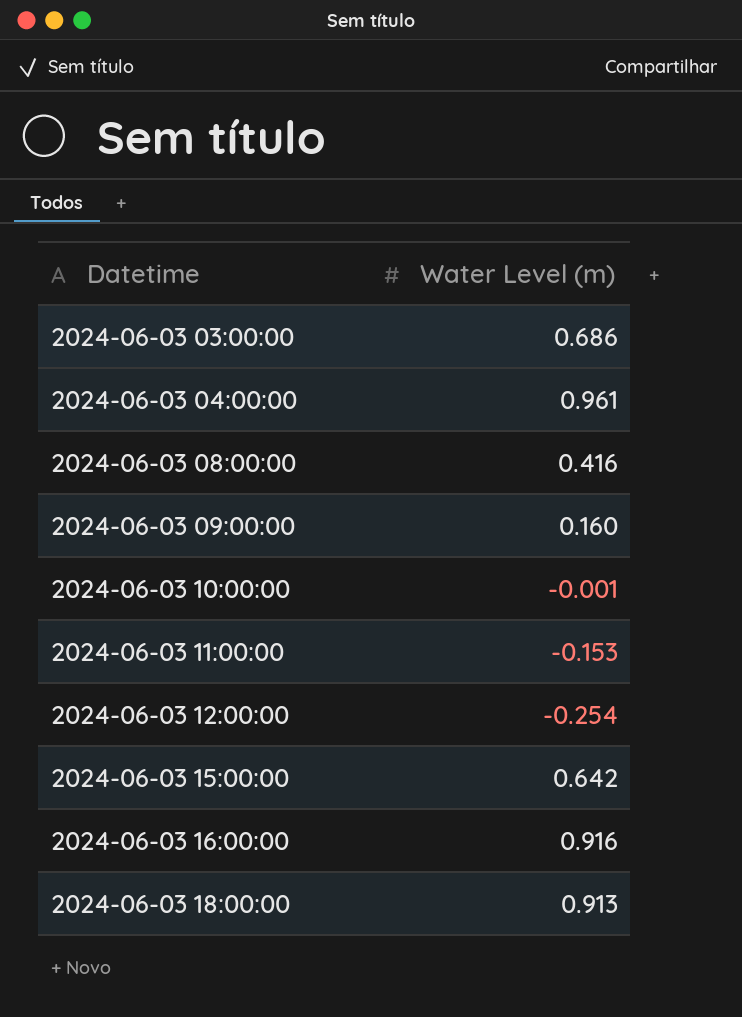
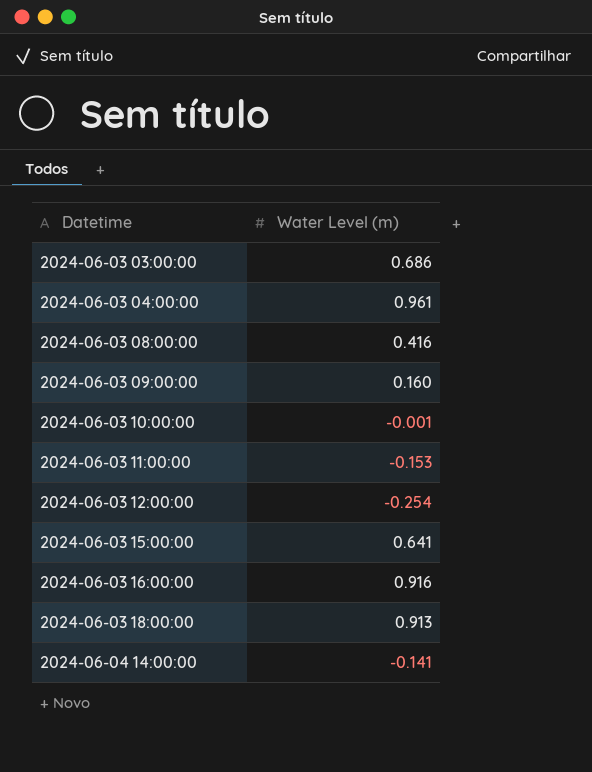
2024-06-03 15:00:00 | Water Level (m): 0.642 -> 0.641
row 2024-06-04 14:00:00: none -> -0.141

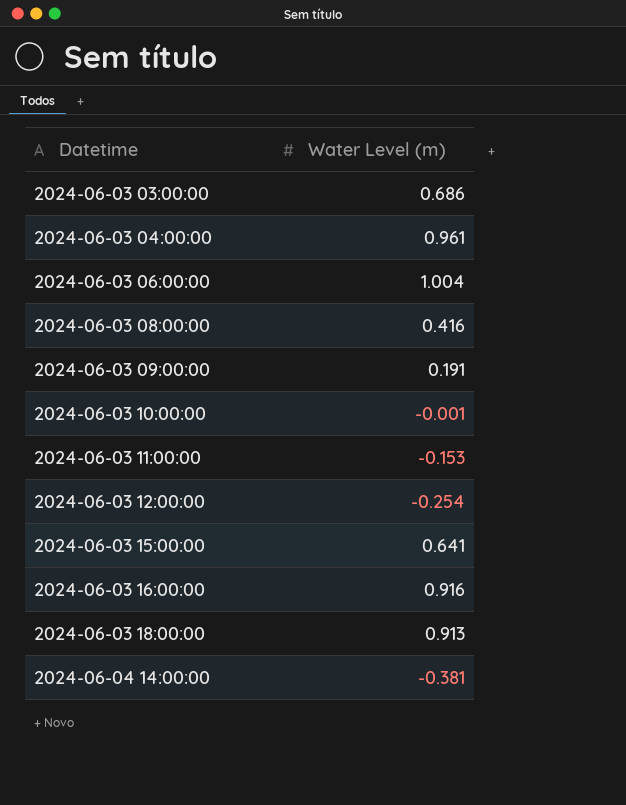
row 2024-06-03 06:00:00: none -> 1.004
2024-06-03 09:00:00 | Water Level (m): 0.160 -> 0.191
2024-06-04 14:00:00 | Water Level (m): -0.141 -> -0.381

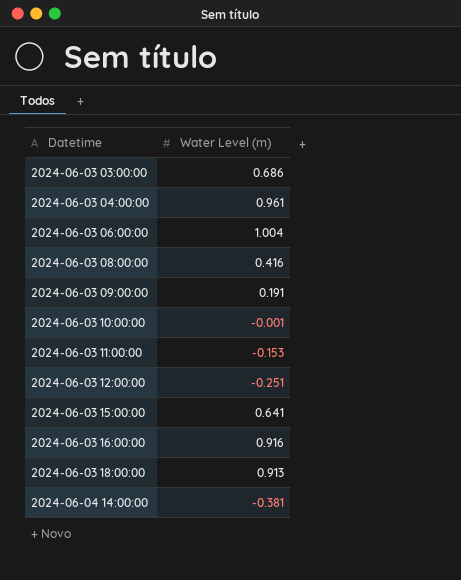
2024-06-03 12:00:00 | Water Level (m): -0.254 -> -0.251

